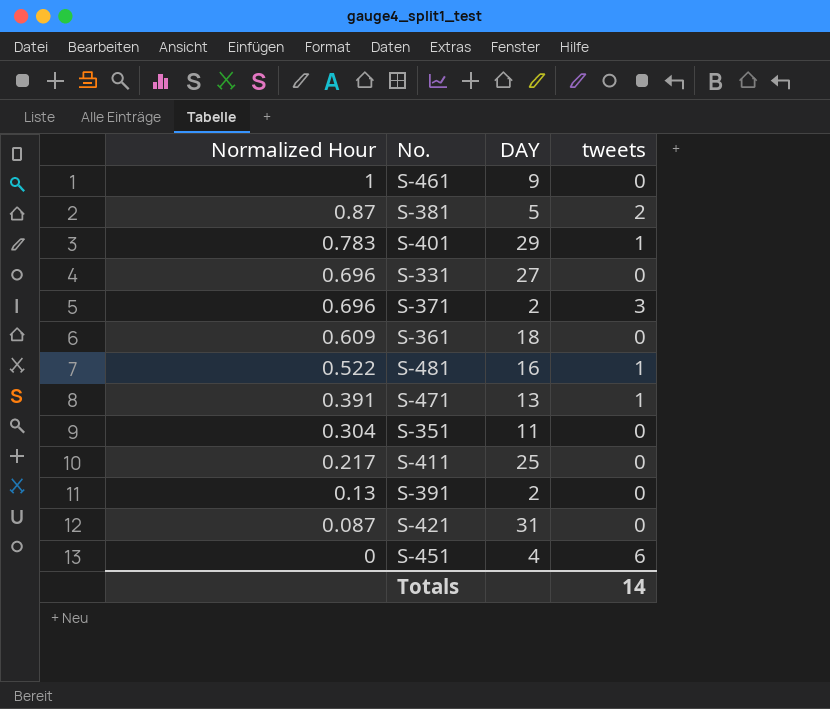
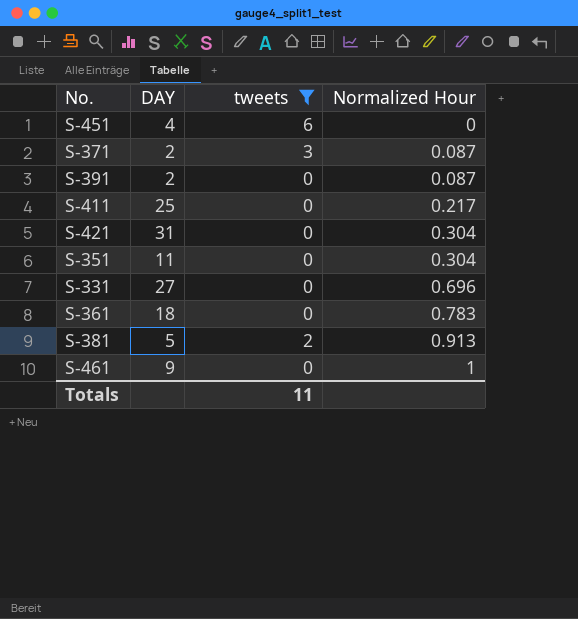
filter: none -> tweets != 1
row order: Normalized Hour descending -> Normalized Hour ascending
column Normalized Hour | position: 1 -> 4
S-371 | Normalized Hour: 0.696 -> 0.087
S-391 | Normalized Hour: 0.13 -> 0.087
S-421 | Normalized Hour: 0.087 -> 0.304
S-361 | Normalized Hour: 0.609 -> 0.783
S-381 | Normalized Hour: 0.87 -> 0.913
Totals | tweets: 14 -> 11

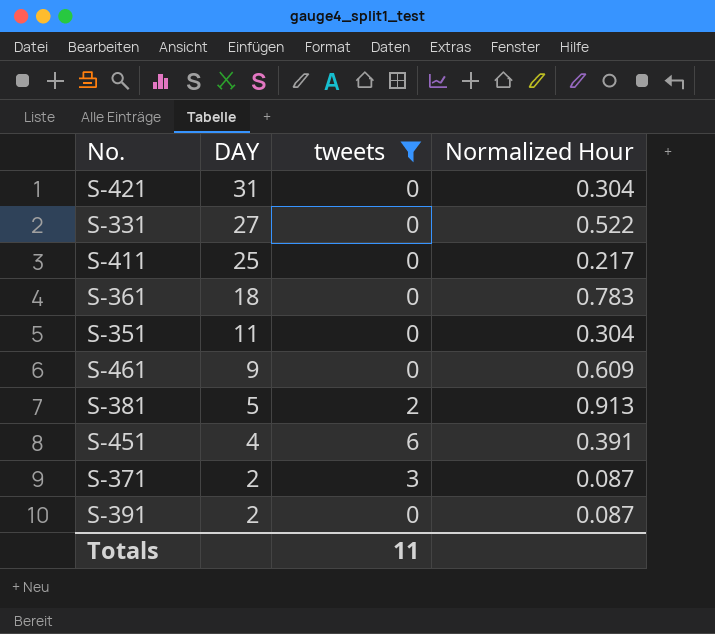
row order: Normalized Hour ascending -> DAY descending
S-331 | Normalized Hour: 0.696 -> 0.522
S-461 | Normalized Hour: 1 -> 0.609
S-451 | Normalized Hour: 0 -> 0.391

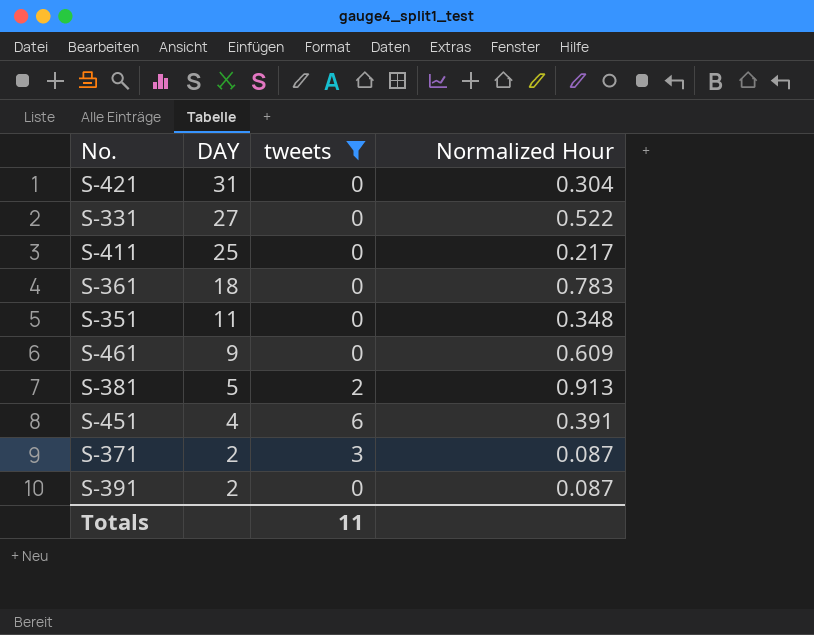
S-351 | Normalized Hour: 0.304 -> 0.348

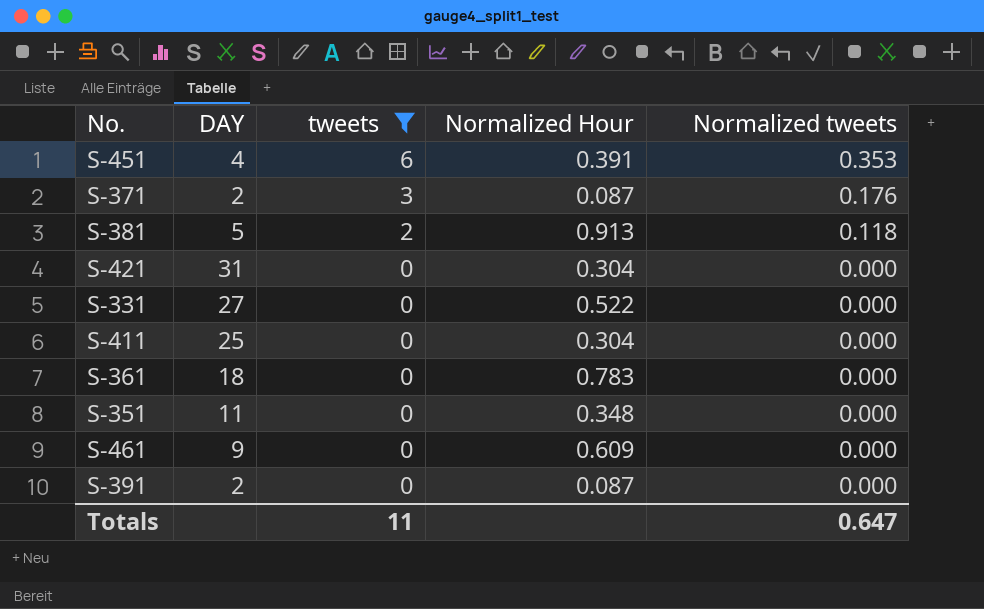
row order: DAY descending -> tweets descending
column Normalized tweets | position: none -> 5
S-411 | Normalized Hour: 0.217 -> 0.304

